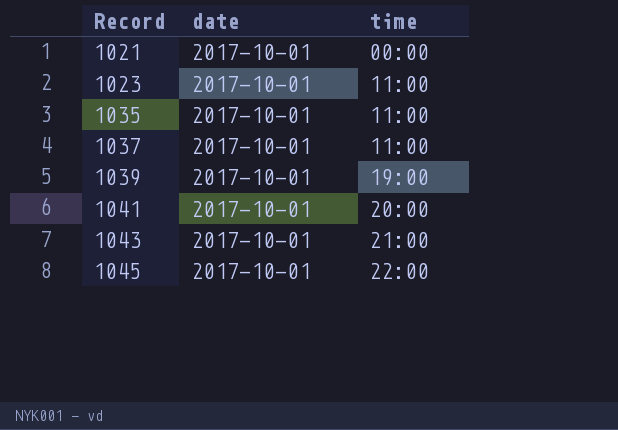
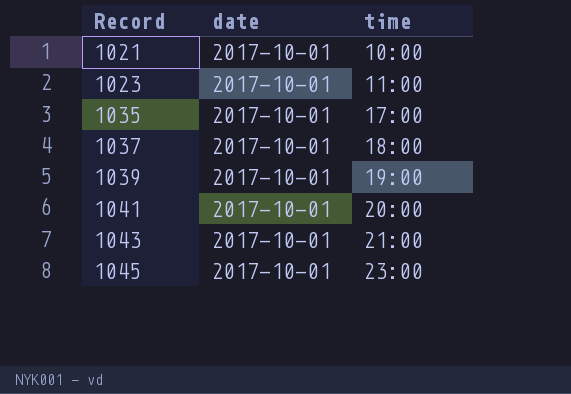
1021 | time: 00:00 -> 10:00
1035 | time: 11:00 -> 17:00
1037 | time: 11:00 -> 18:00
1045 | time: 22:00 -> 23:00

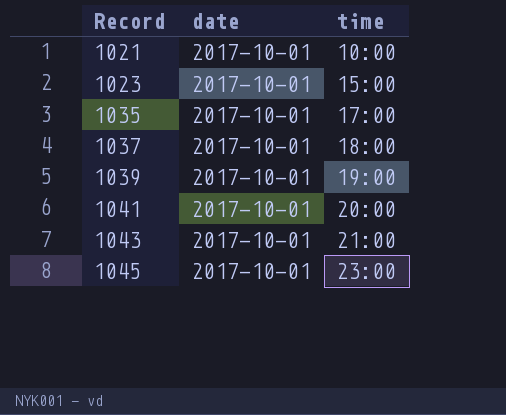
1023 | time: 11:00 -> 15:00

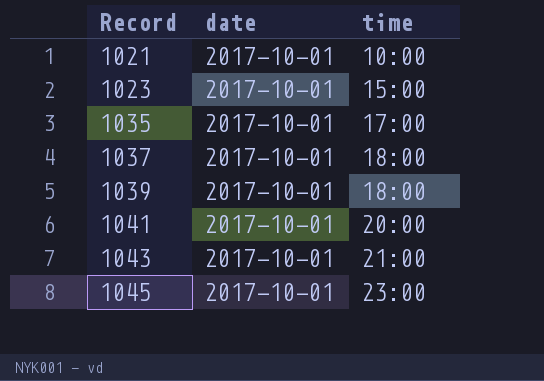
1039 | time: 19:00 -> 18:00

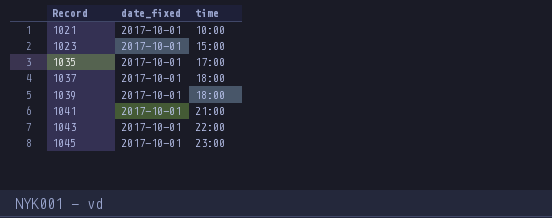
column name: date -> date_fixed
1041 | time: 20:00 -> 21:00
1043 | time: 21:00 -> 22:00

